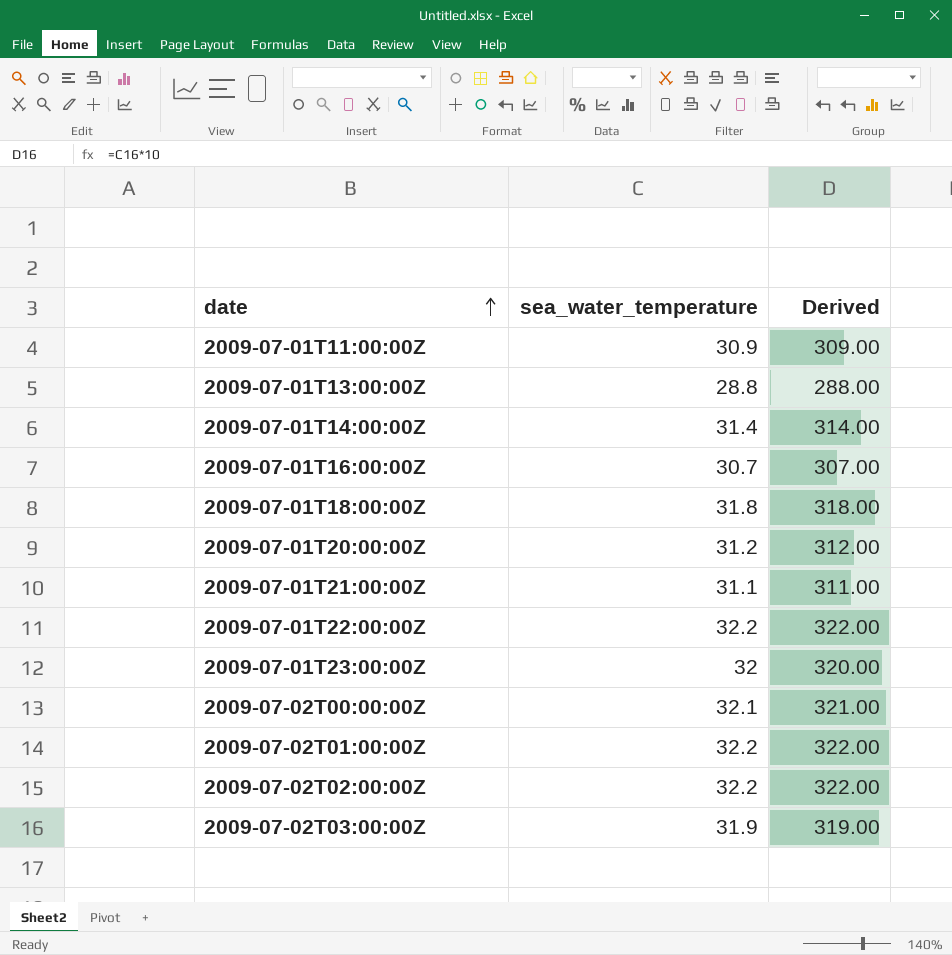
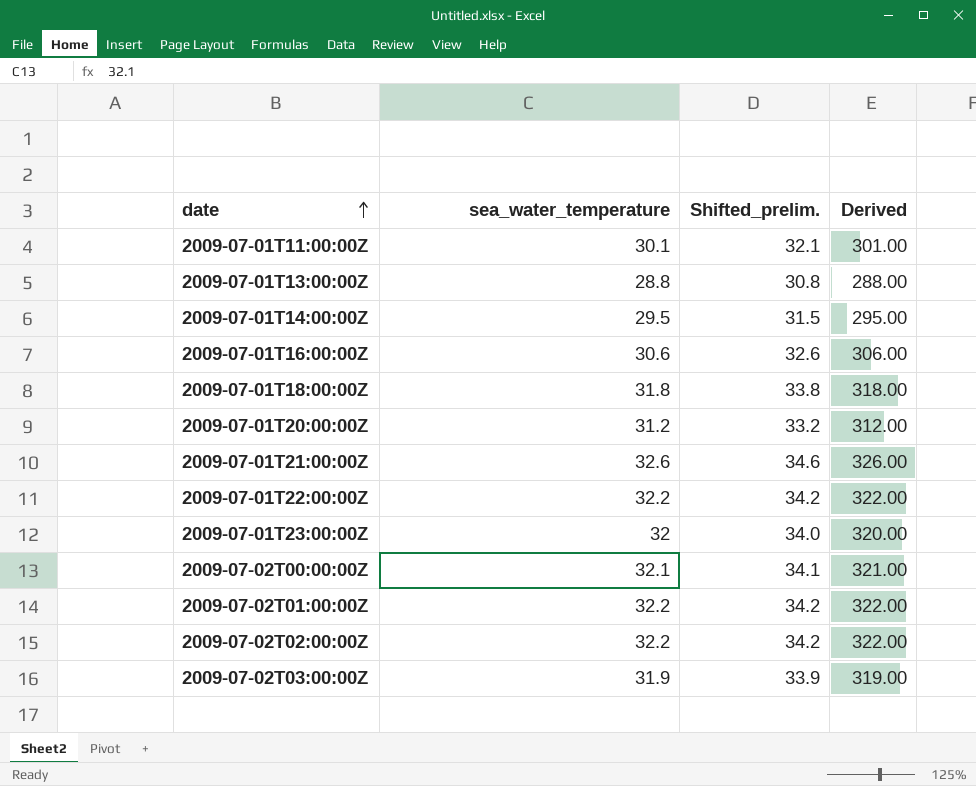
column Shifted_prelim. | formula: none -> [sea_water_temperature] + 2
2009-07-01T11:00:00Z | sea_water_temperature: 30.9 -> 30.1
2009-07-01T11:00:00Z | Derived: 309.00 -> 301.00
2009-07-01T14:00:00Z | sea_water_temperature: 31.4 -> 29.5
2009-07-01T14:00:00Z | Derived: 314.00 -> 295.00
2009-07-01T16:00:00Z | sea_water_temperature: 30.7 -> 30.6
2009-07-01T16:00:00Z | Derived: 307.00 -> 306.00
2009-07-01T21:00:00Z | sea_water_temperature: 31.1 -> 32.6
2009-07-01T21:00:00Z | Derived: 311.00 -> 326.00

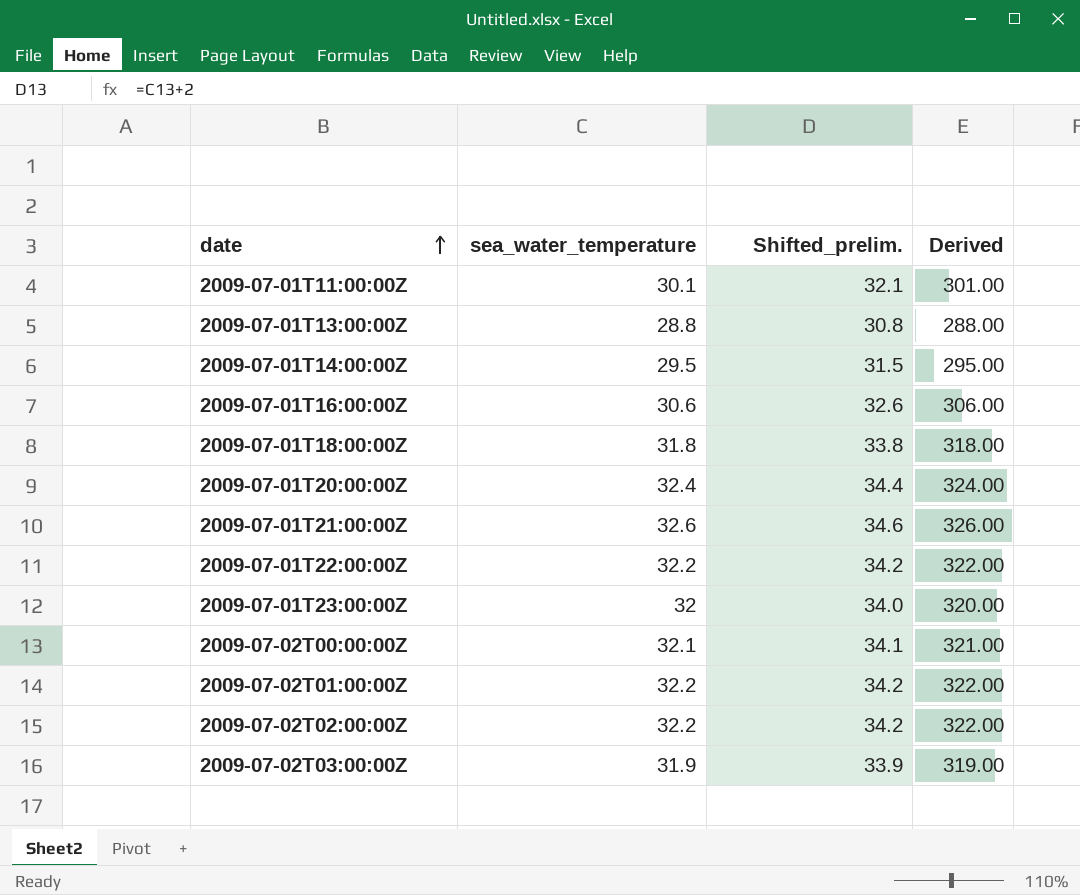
2009-07-01T20:00:00Z | sea_water_temperature: 31.2 -> 32.4
2009-07-01T20:00:00Z | Shifted_prelim.: 33.2 -> 34.4
2009-07-01T20:00:00Z | Derived: 312.00 -> 324.00

